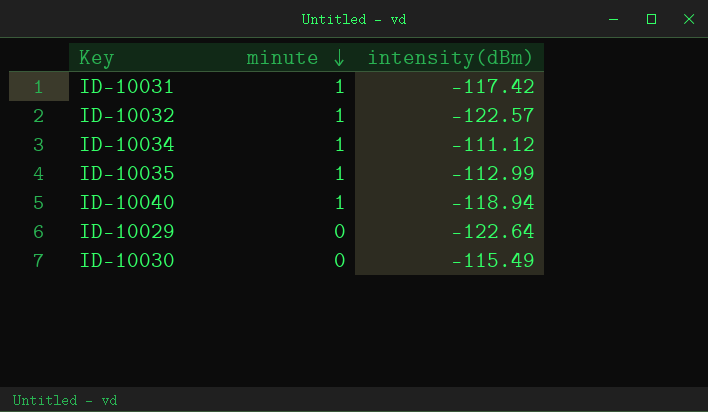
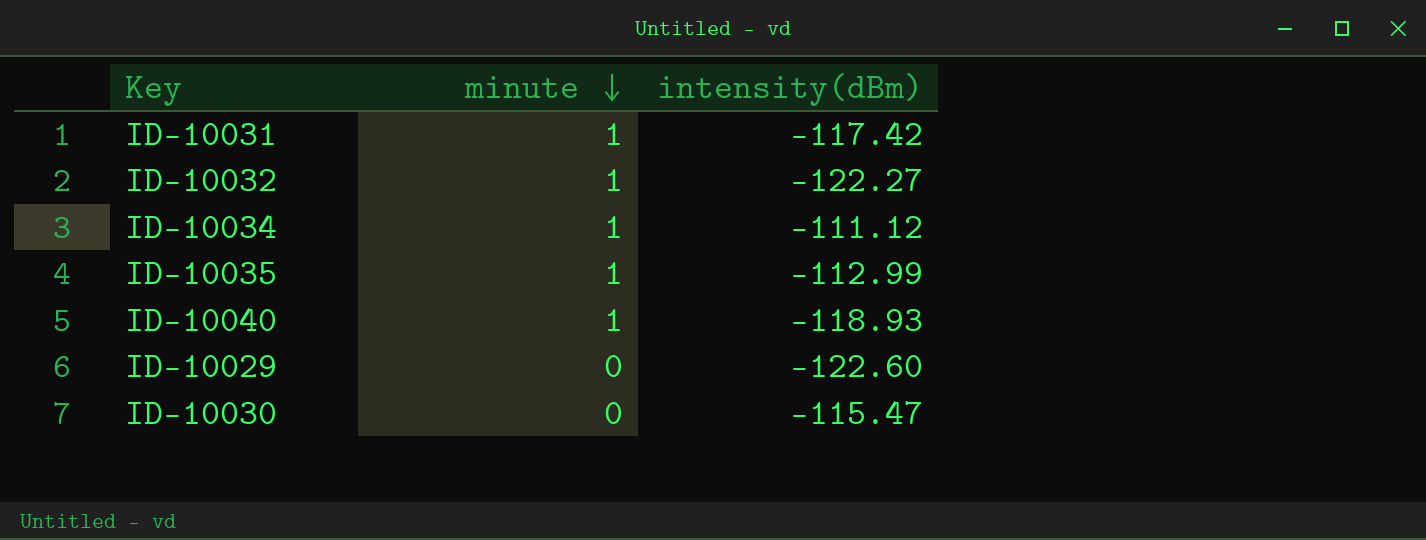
ID-10032 | intensity(dBm): -122.57 -> -122.27
ID-10040 | intensity(dBm): -118.94 -> -118.93
ID-10029 | intensity(dBm): -122.64 -> -122.60
ID-10030 | intensity(dBm): -115.49 -> -115.47

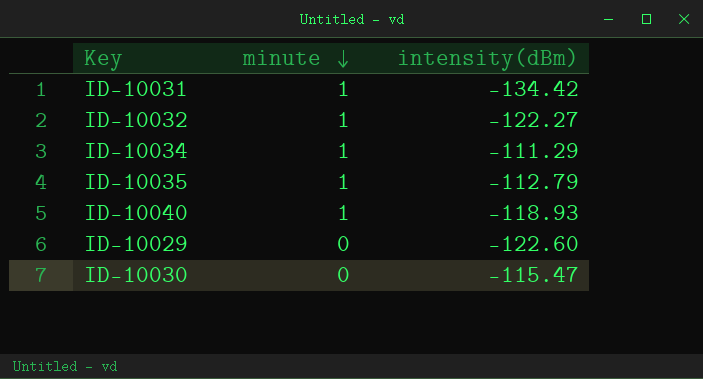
ID-10031 | intensity(dBm): -117.42 -> -134.42
ID-10034 | intensity(dBm): -111.12 -> -111.29
ID-10035 | intensity(dBm): -112.99 -> -112.79

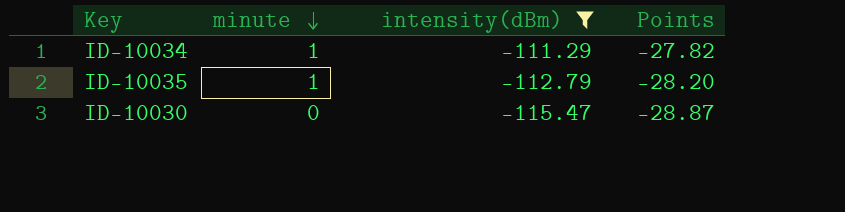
filter: none -> intensity(dBm) >= -115.47
column Points | formula: none -> [intensity(dBm)] * 0.25

